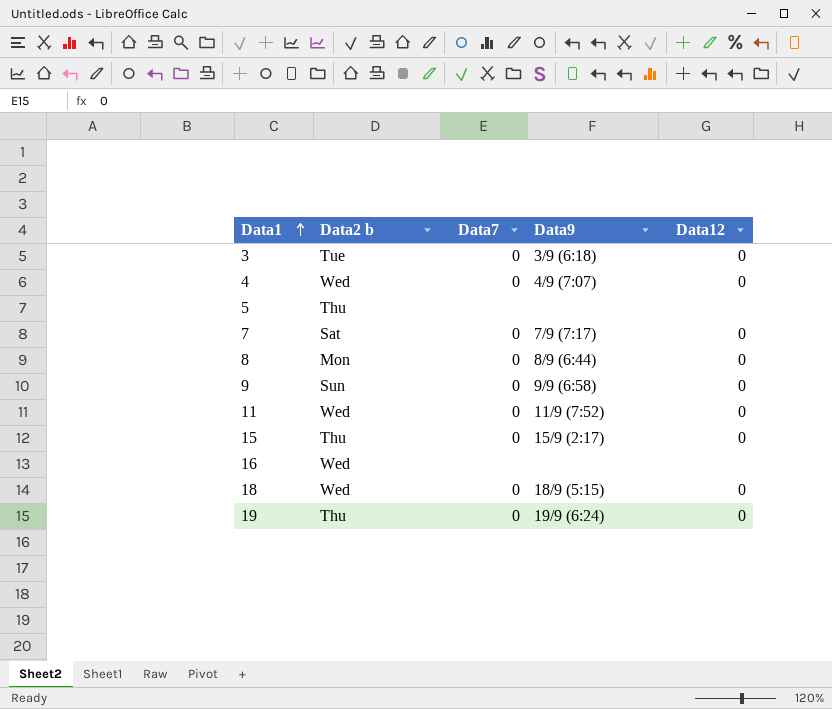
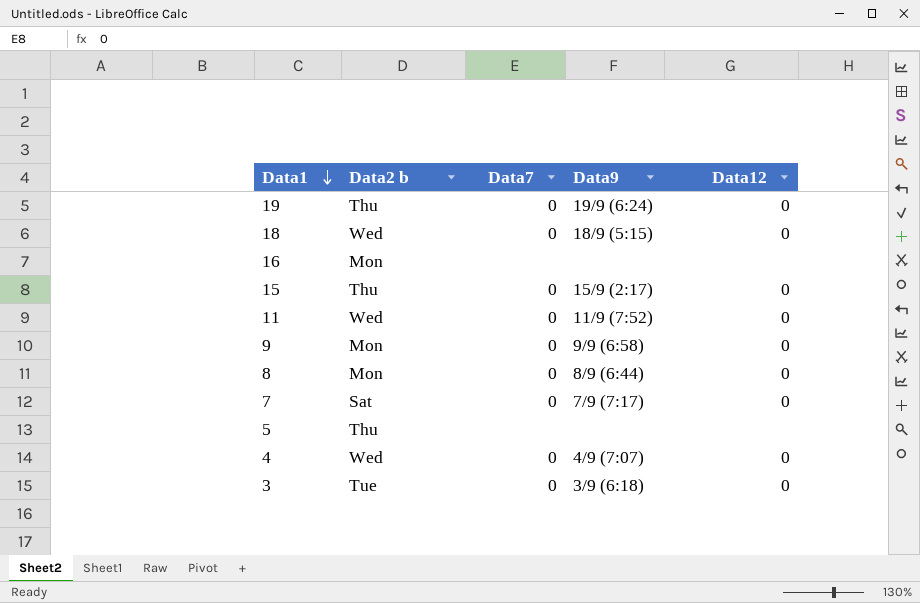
row order: Data1 ascending -> Data1 descending
16 | Data2 b: Wed -> Mon
9 | Data2 b: Sun -> Mon

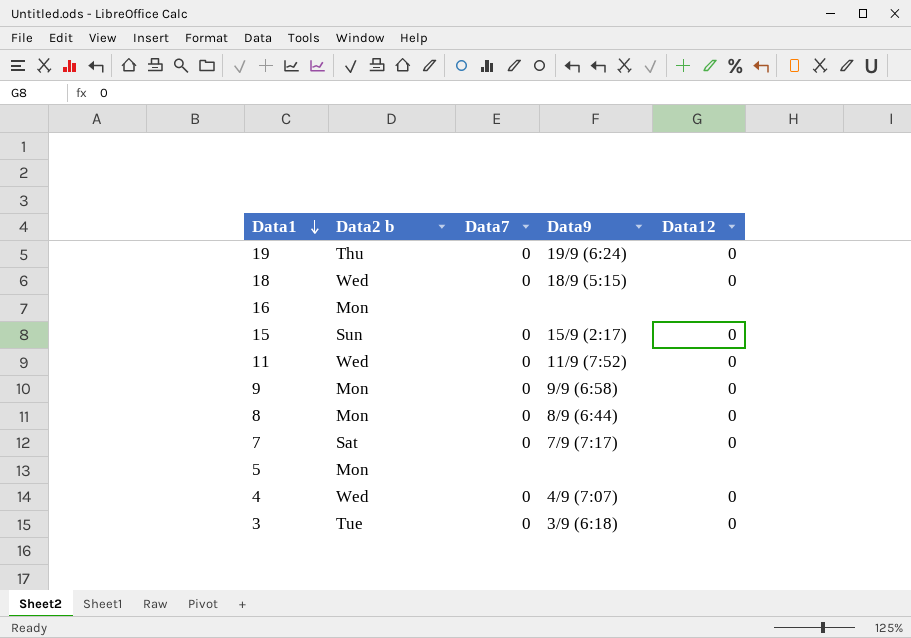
15 | Data2 b: Thu -> Sun
5 | Data2 b: Thu -> Mon

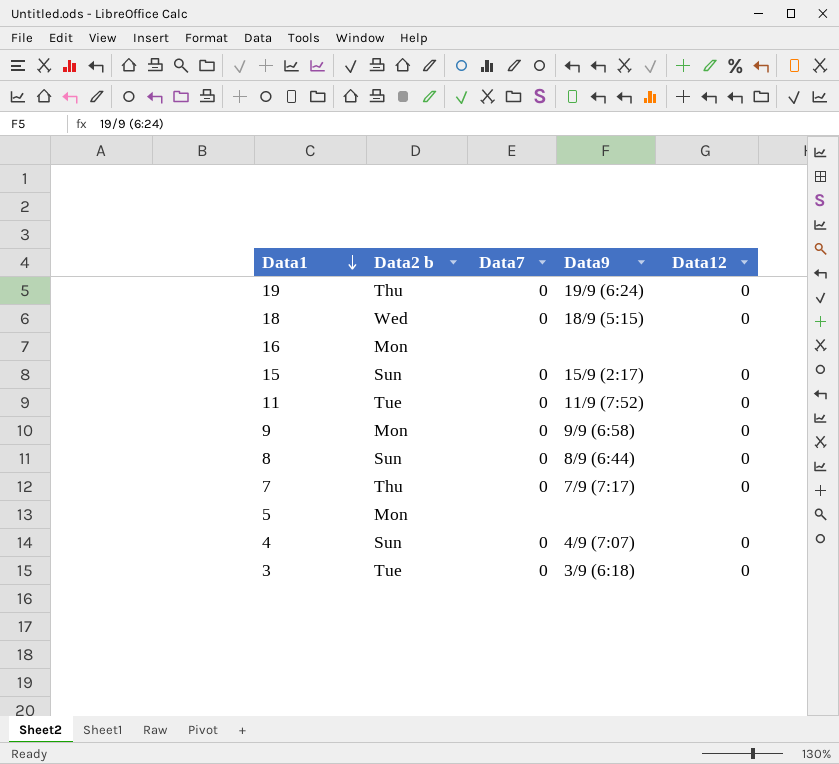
11 | Data2 b: Wed -> Tue
8 | Data2 b: Mon -> Sun
7 | Data2 b: Sat -> Thu
4 | Data2 b: Wed -> Sun

